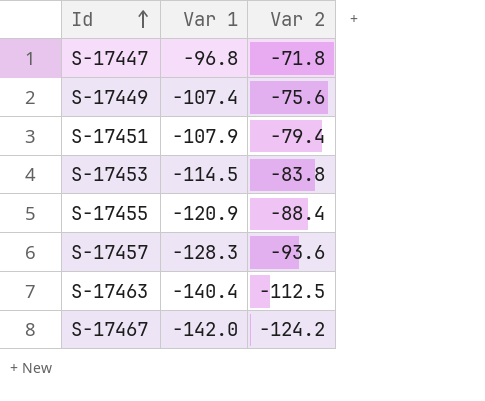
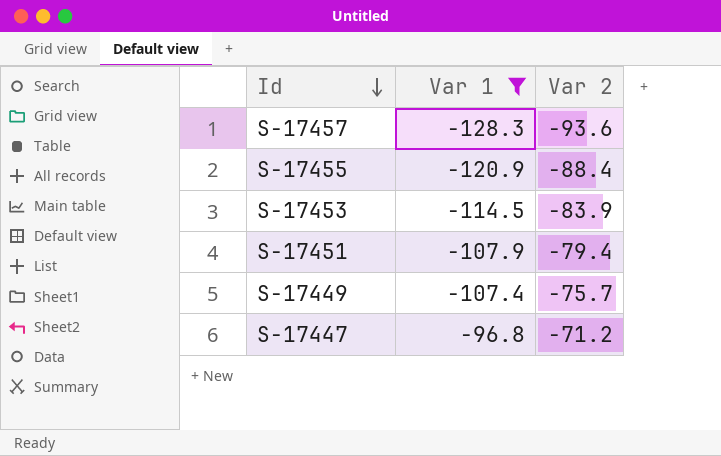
filter: none -> Var 1 >= -128.3
row order: Id ascending -> Id descending
S-17453 | Var 2: -83.8 -> -83.9
S-17449 | Var 2: -75.6 -> -75.7
S-17447 | Var 2: -71.8 -> -71.2

